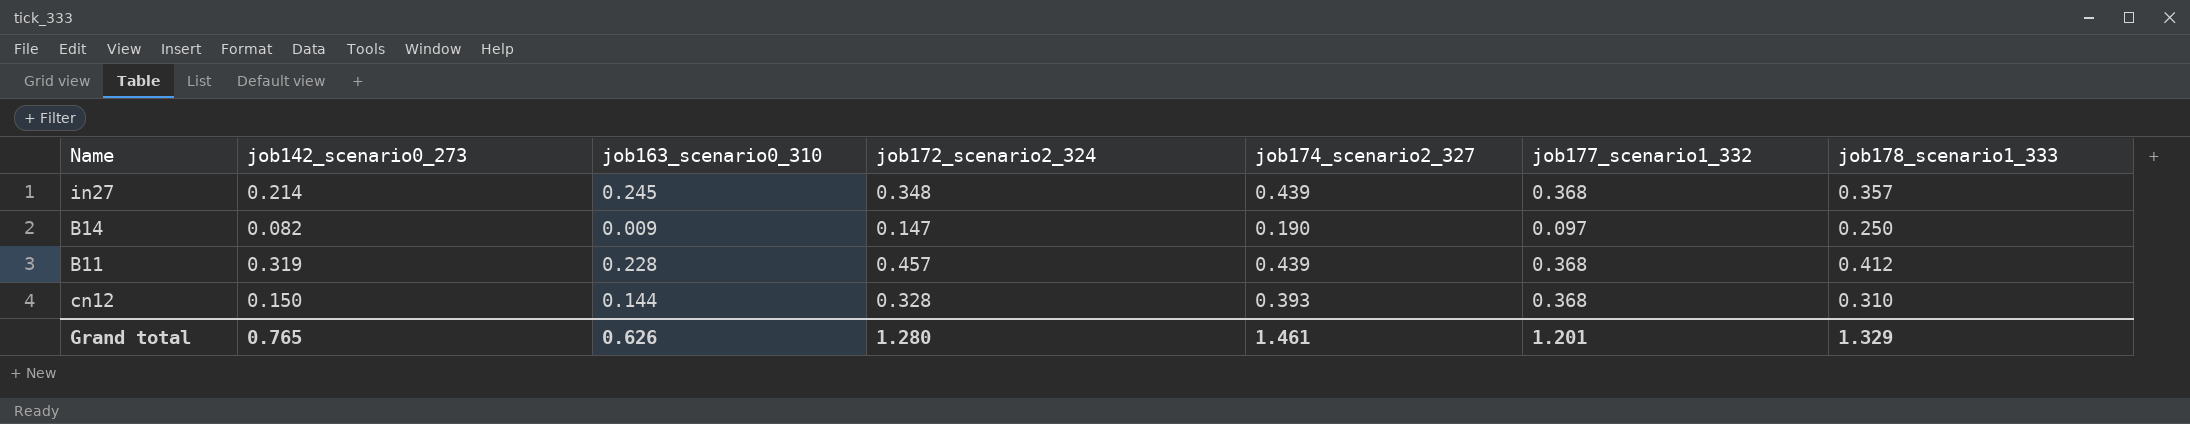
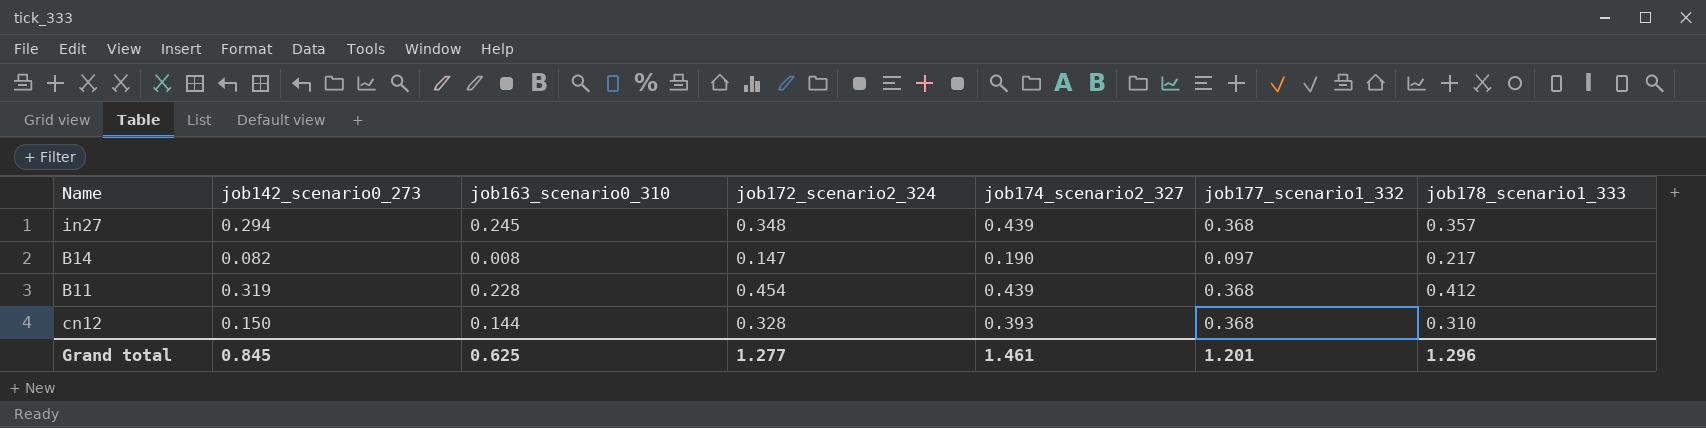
in27 | job142_scenario0_273: 0.214 -> 0.294
B14 | job163_scenario0_310: 0.009 -> 0.008
B14 | job178_scenario1_333: 0.250 -> 0.217
B11 | job172_scenario2_324: 0.457 -> 0.454
Grand total | job142_scenario0_273: 0.765 -> 0.845
Grand total | job163_scenario0_310: 0.626 -> 0.625
Grand total | job172_scenario2_324: 1.280 -> 1.277
Grand total | job178_scenario1_333: 1.329 -> 1.296

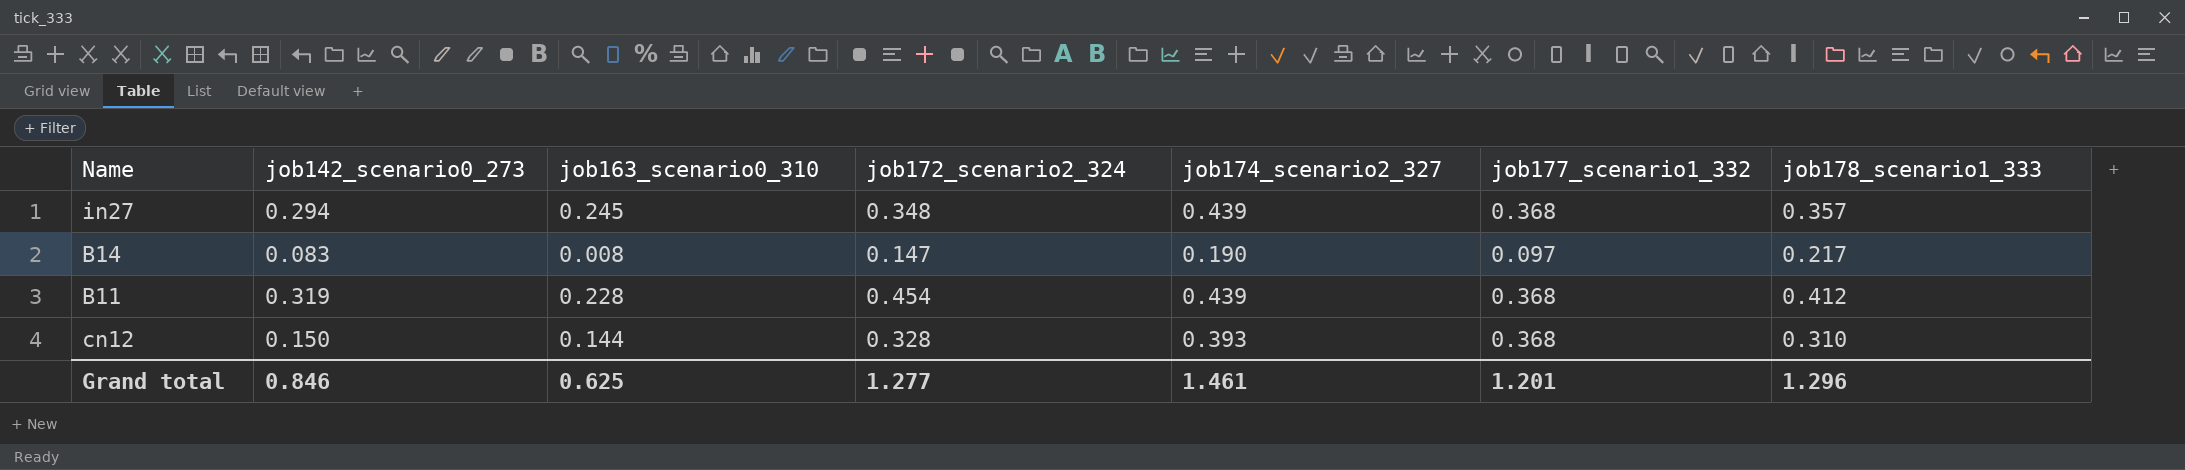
B14 | job142_scenario0_273: 0.082 -> 0.083
Grand total | job142_scenario0_273: 0.845 -> 0.846

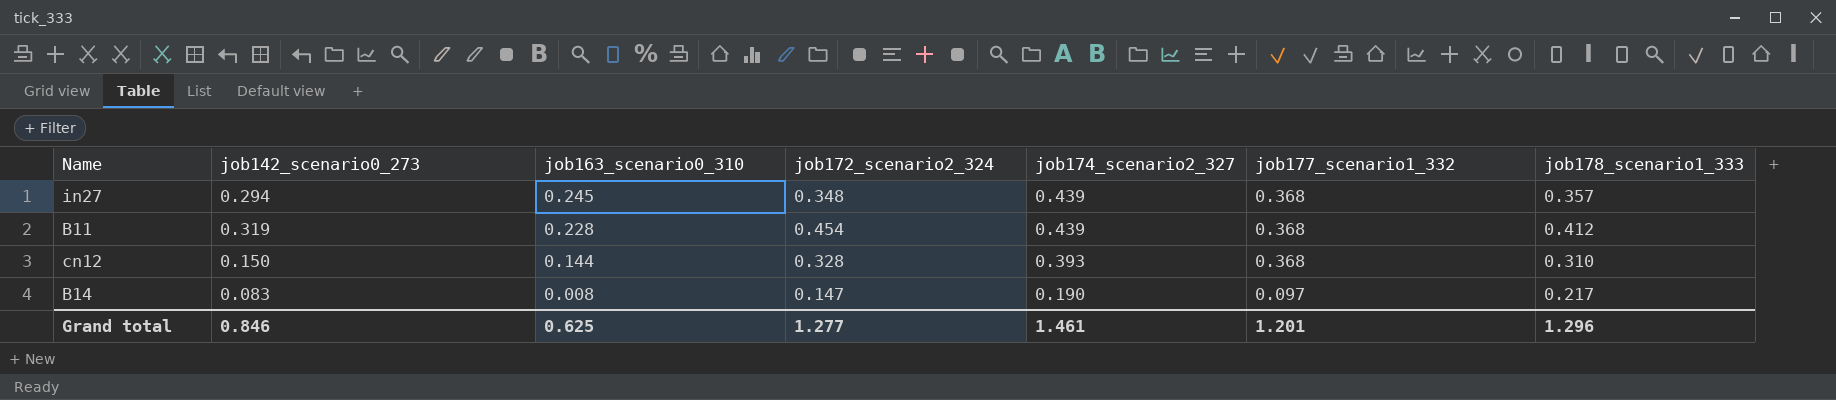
row order: none -> job163_scenario0_310 descending

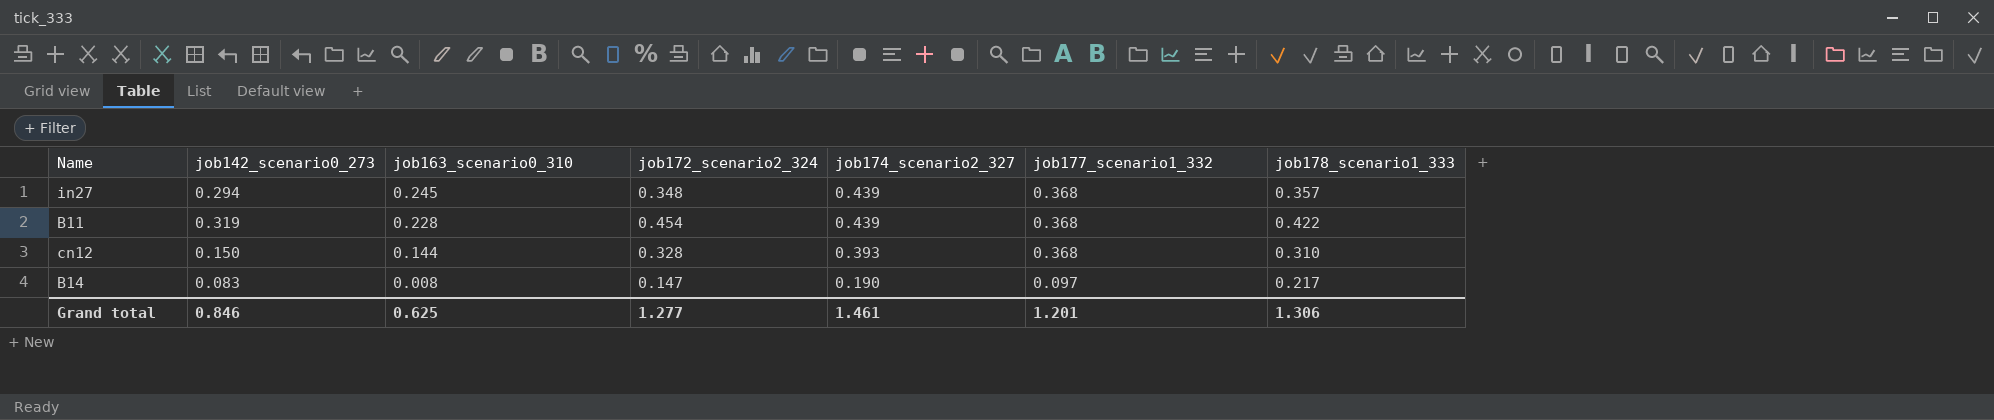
B11 | job178_scenario1_333: 0.412 -> 0.422
Grand total | job178_scenario1_333: 1.296 -> 1.306

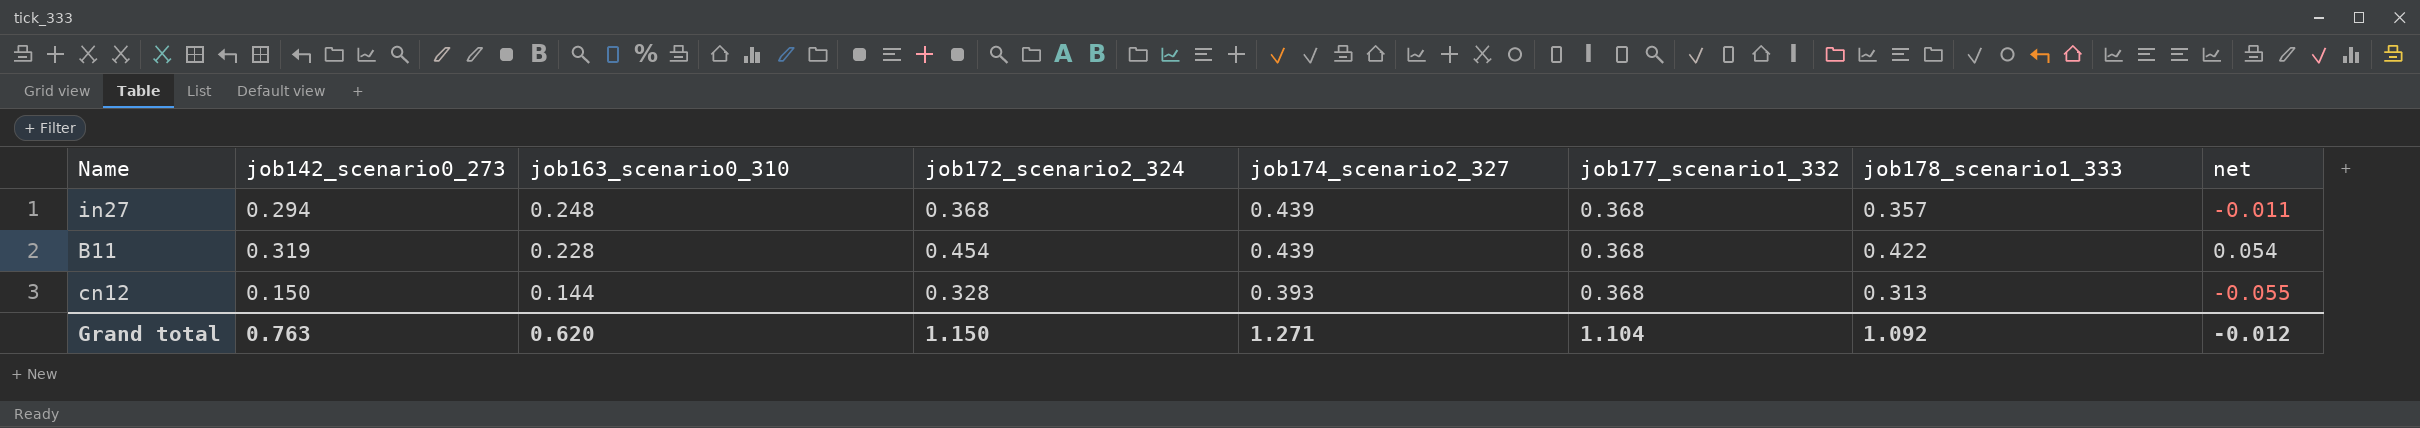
column net | formula: none -> [job178_scenario1_333] - [job177_scenario1_332]
row B14: 0.083 | 0.008 | 0.147 | 0.190 | 0.097 | 0.217 -> none
in27 | job163_scenario0_310: 0.245 -> 0.248
in27 | job172_scenario2_324: 0.348 -> 0.368
cn12 | job178_scenario1_333: 0.310 -> 0.313
Grand total | job142_scenario0_273: 0.846 -> 0.763
Grand total | job163_scenario0_310: 0.625 -> 0.620
Grand total | job172_scenario2_324: 1.277 -> 1.150
Grand total | job174_scenario2_327: 1.461 -> 1.271
Grand total | job177_scenario1_332: 1.201 -> 1.104
Grand total | job178_scenario1_333: 1.306 -> 1.092

